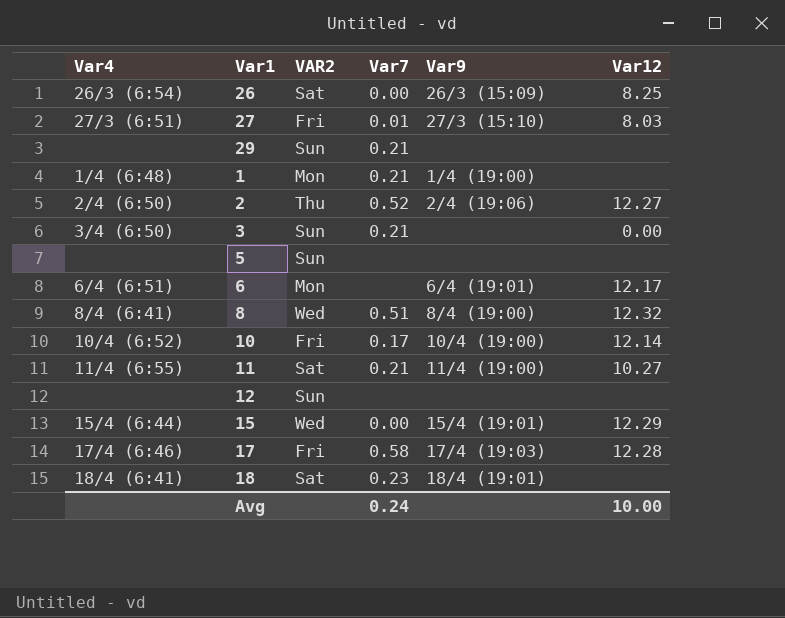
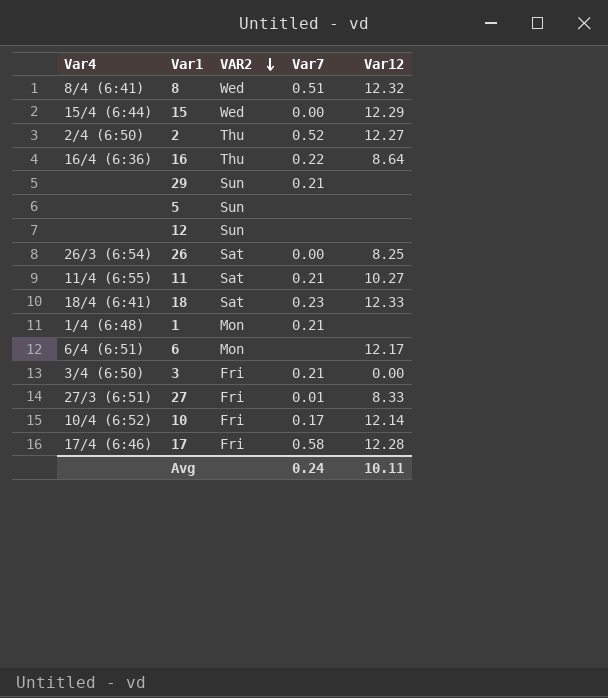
row order: none -> VAR2 descending
column Var9 | position: 5 -> none
row 16: none -> 16/4 (6:36) | Thu | 0.22 | 8.64
18 | Var12: none -> 12.33
3 | VAR2: Sun -> Fri
27 | Var12: 8.03 -> 8.33
Avg | Var12: 10.00 -> 10.11

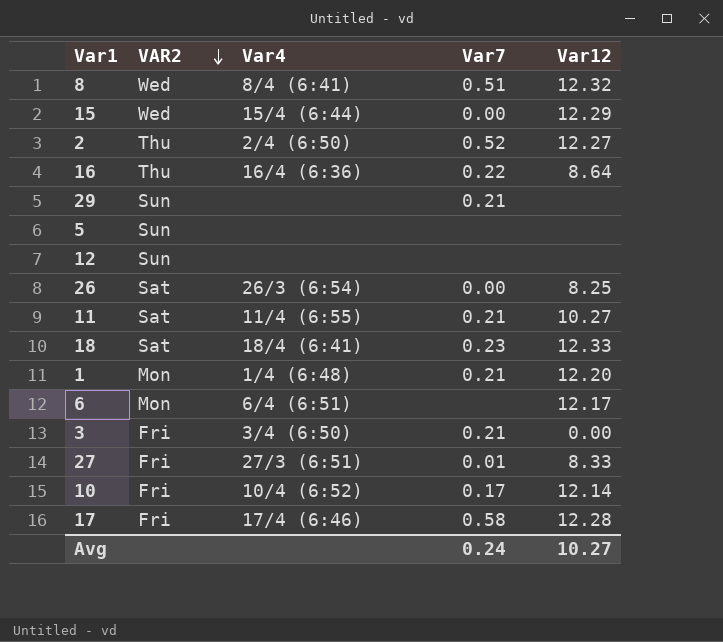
column Var4 | position: 1 -> 3
1 | Var12: none -> 12.20
Avg | Var12: 10.11 -> 10.27

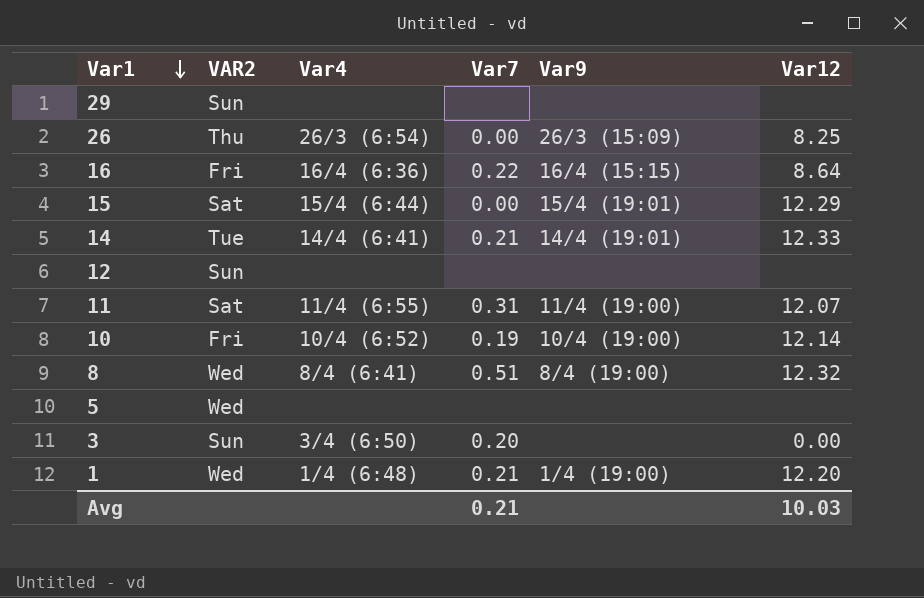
row order: VAR2 descending -> Var1 descending
column Var9 | position: none -> 5
row 2: Thu | 2/4 (6:50) | 0.52 | 12.27 -> none
row 18: Sat | 18/4 (6:41) | 0.23 | 12.33 -> none
row 6: Mon | 6/4 (6:51) | none | 12.17 -> none
row 27: Fri | 27/3 (6:51) | 0.01 | 8.33 -> none
row 17: Fri | 17/4 (6:46) | 0.58 | 12.28 -> none
29 | Var7: 0.21 -> none
26 | VAR2: Sat -> Thu
16 | VAR2: Thu -> Fri
15 | VAR2: Wed -> Sat
row 14: none -> Tue | 14/4 (6:41) | 0.21 | 14/4 (19:01) | 12.33
11 | Var7: 0.21 -> 0.31
11 | Var12: 10.27 -> 12.07
10 | Var7: 0.17 -> 0.19
5 | VAR2: Sun -> Wed
3 | VAR2: Fri -> Sun
3 | Var7: 0.21 -> 0.20
1 | VAR2: Mon -> Wed
Avg | Var7: 0.24 -> 0.21
Avg | Var12: 10.27 -> 10.03

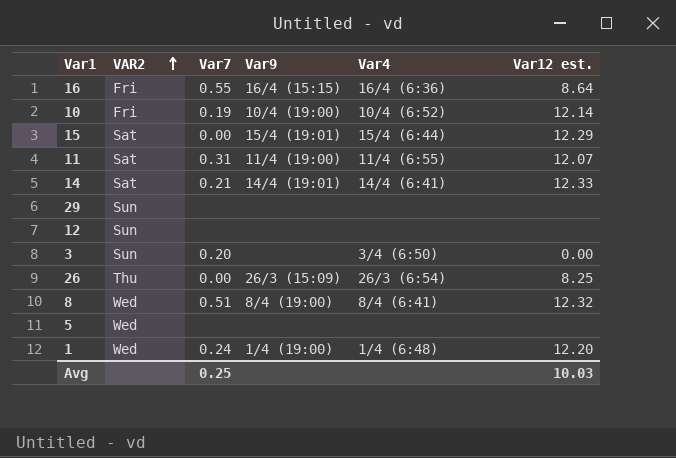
row order: Var1 descending -> VAR2 ascending
column Var4 | position: 3 -> 5
column name: Var12 -> Var12 est.
16 | Var7: 0.22 -> 0.55
14 | VAR2: Tue -> Sat
1 | Var7: 0.21 -> 0.24
Avg | Var7: 0.21 -> 0.25

